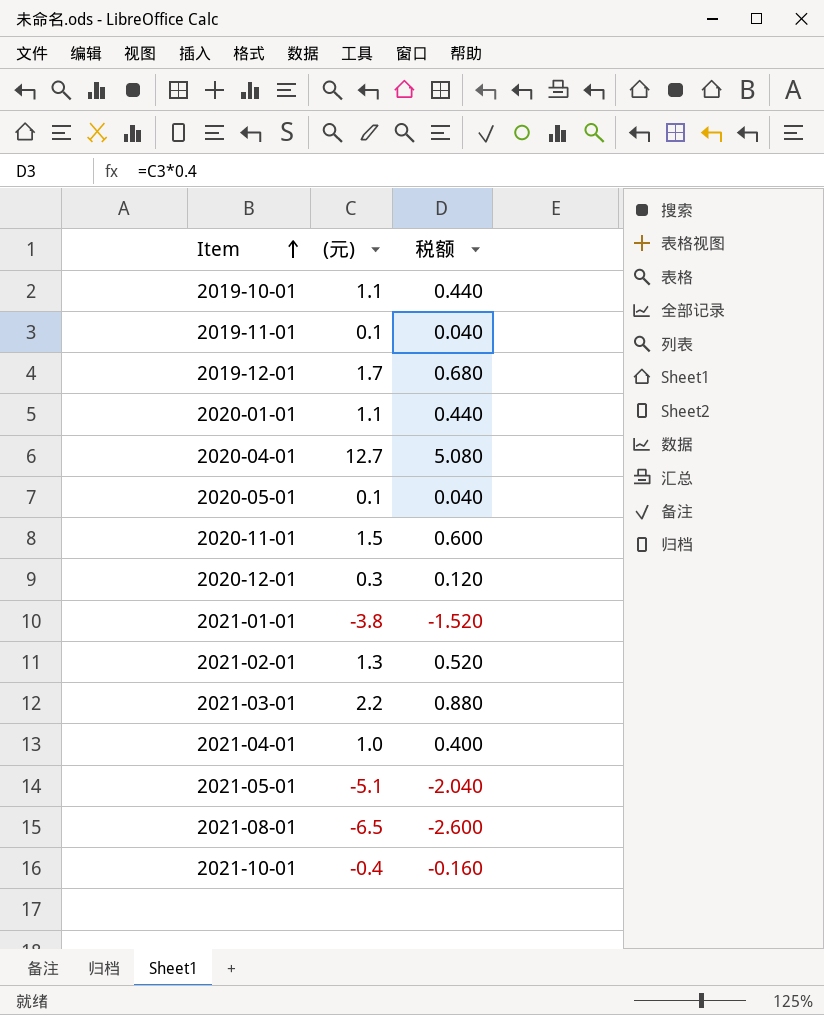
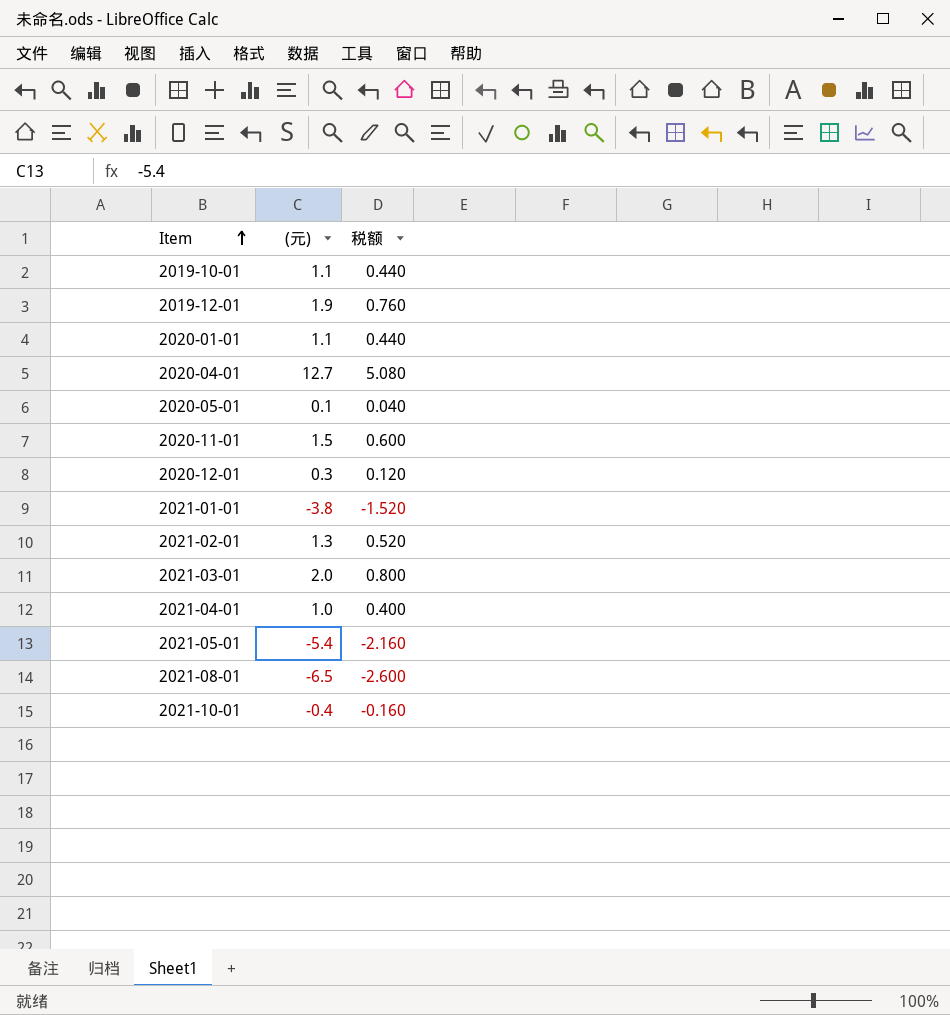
row 2019-11-01: 0.1 | 0.040 -> none
2019-12-01 | (元): 1.7 -> 1.9
2019-12-01 | 税额: 0.680 -> 0.760
2021-03-01 | (元): 2.2 -> 2.0
2021-03-01 | 税额: 0.880 -> 0.800
2021-05-01 | (元): -5.1 -> -5.4
2021-05-01 | 税额: -2.040 -> -2.160

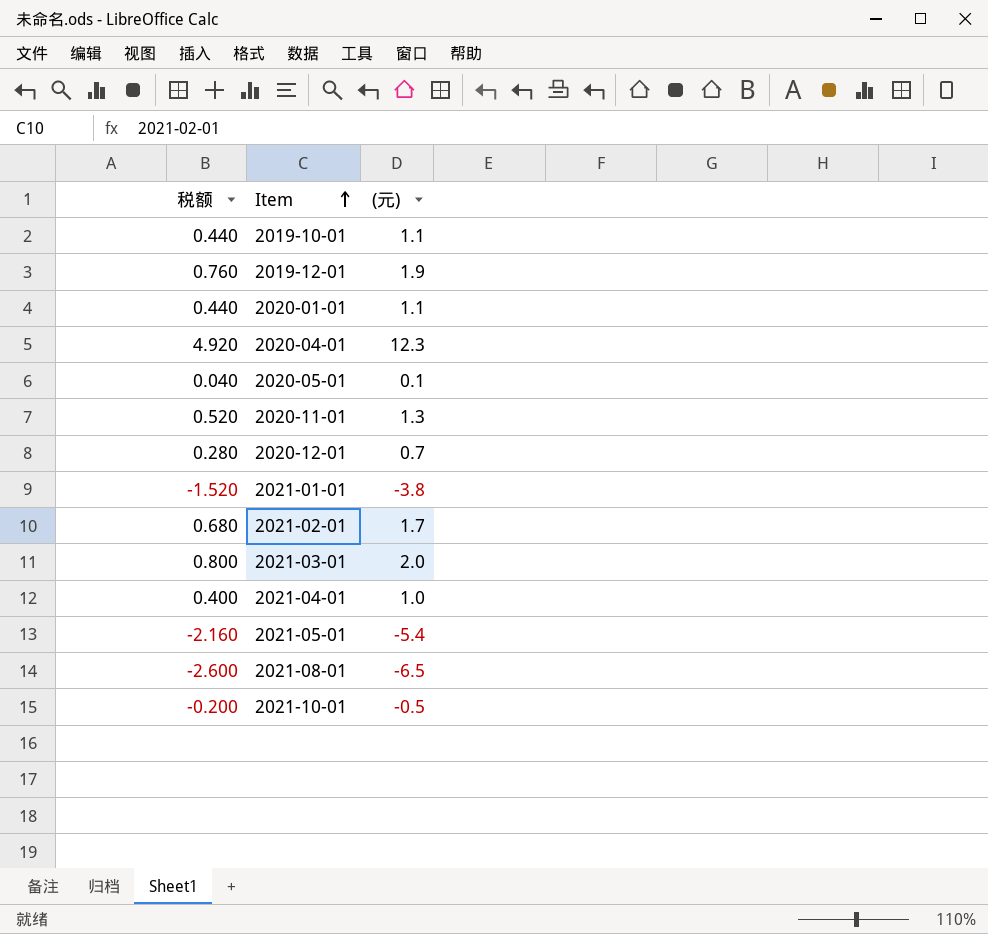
column 税额 | position: 3 -> 1
2020-04-01 | 税额: 5.080 -> 4.920
2020-04-01 | (元): 12.7 -> 12.3
2020-11-01 | 税额: 0.600 -> 0.520
2020-11-01 | (元): 1.5 -> 1.3
2020-12-01 | 税额: 0.120 -> 0.280
2020-12-01 | (元): 0.3 -> 0.7
2021-02-01 | 税额: 0.520 -> 0.680
2021-02-01 | (元): 1.3 -> 1.7
2021-10-01 | 税额: -0.160 -> -0.200
2021-10-01 | (元): -0.4 -> -0.5

